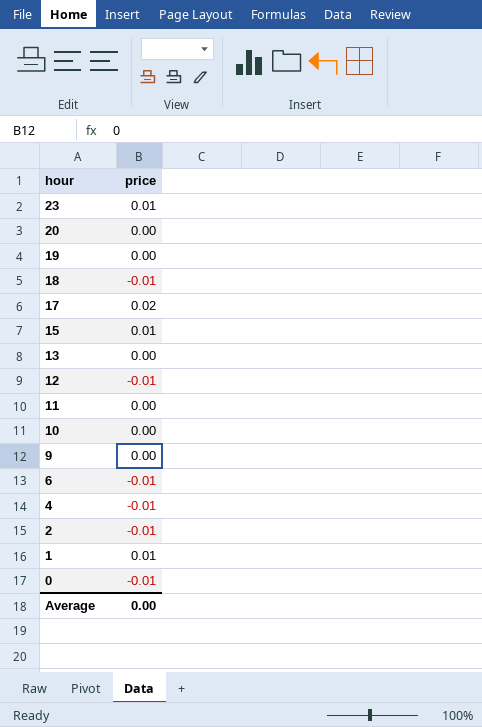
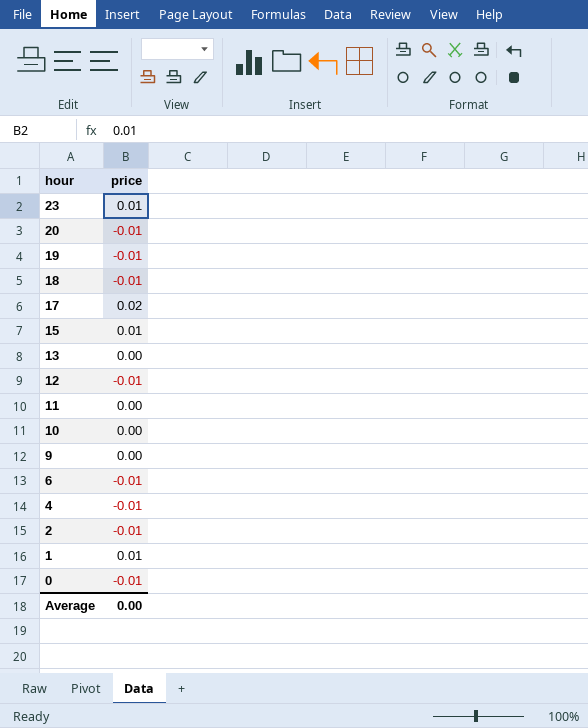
20 | price: 0.00 -> -0.01
19 | price: 0.00 -> -0.01

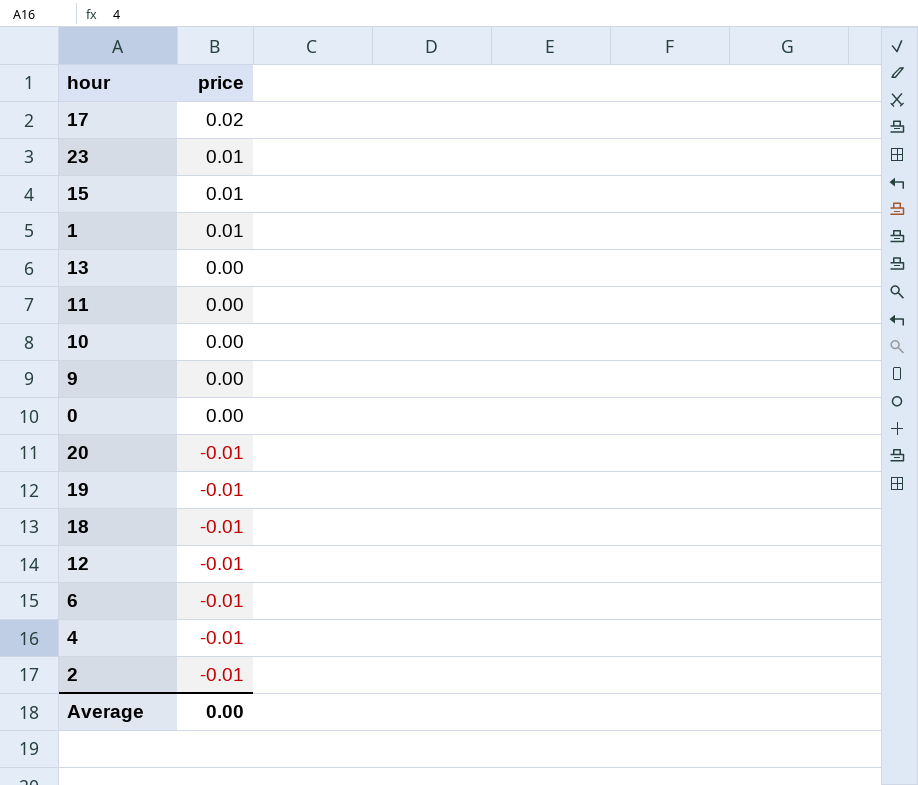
row order: hour descending -> price descending
0 | price: -0.01 -> 0.00

